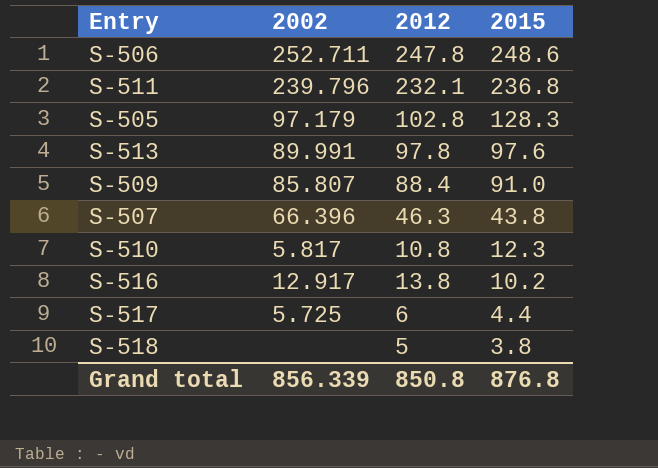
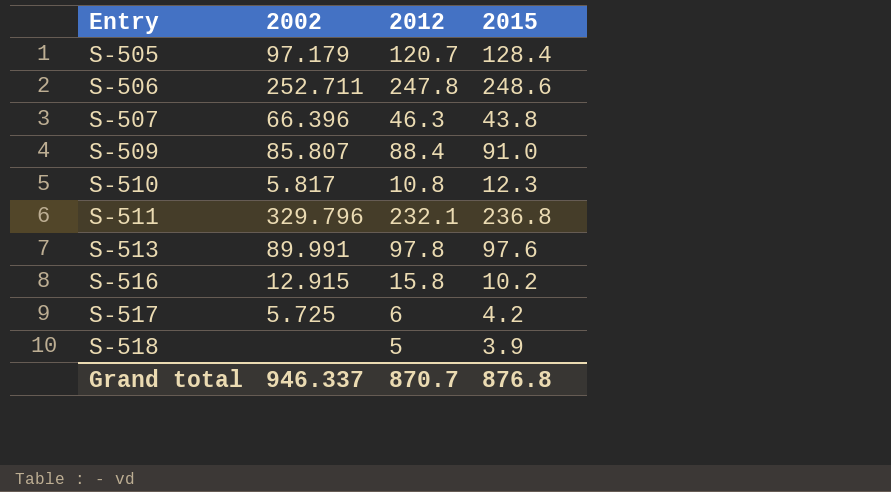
row order: 2015 descending -> Entry ascending
S-505 | 2012: 102.8 -> 120.7
S-505 | 2015: 128.3 -> 128.4
S-511 | 2002: 239.796 -> 329.796
S-516 | 2002: 12.917 -> 12.915
S-516 | 2012: 13.8 -> 15.8
S-517 | 2015: 4.4 -> 4.2
S-518 | 2015: 3.8 -> 3.9
Grand total | 2002: 856.339 -> 946.337
Grand total | 2012: 850.8 -> 870.7

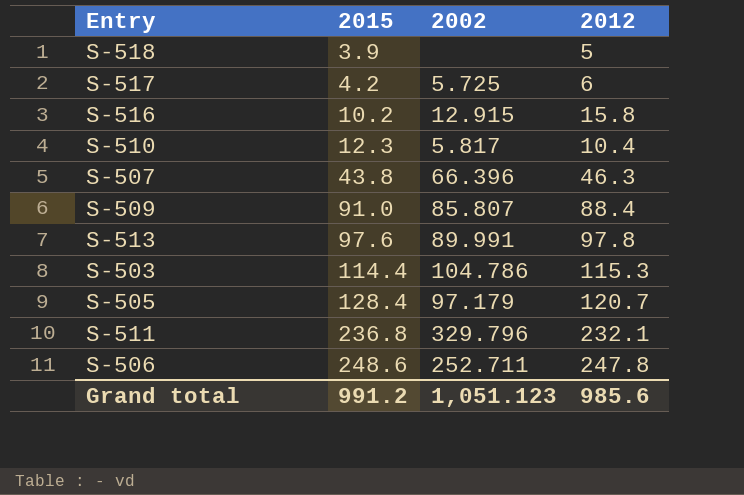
row order: Entry ascending -> 2015 ascending
column 2015 | position: 4 -> 2
S-510 | 2012: 10.8 -> 10.4
row S-503: none -> 114.4 | 104.786 | 115.3
Grand total | 2015: 876.8 -> 991.2
Grand total | 2002: 946.337 -> 1,051.123
Grand total | 2012: 870.7 -> 985.6

